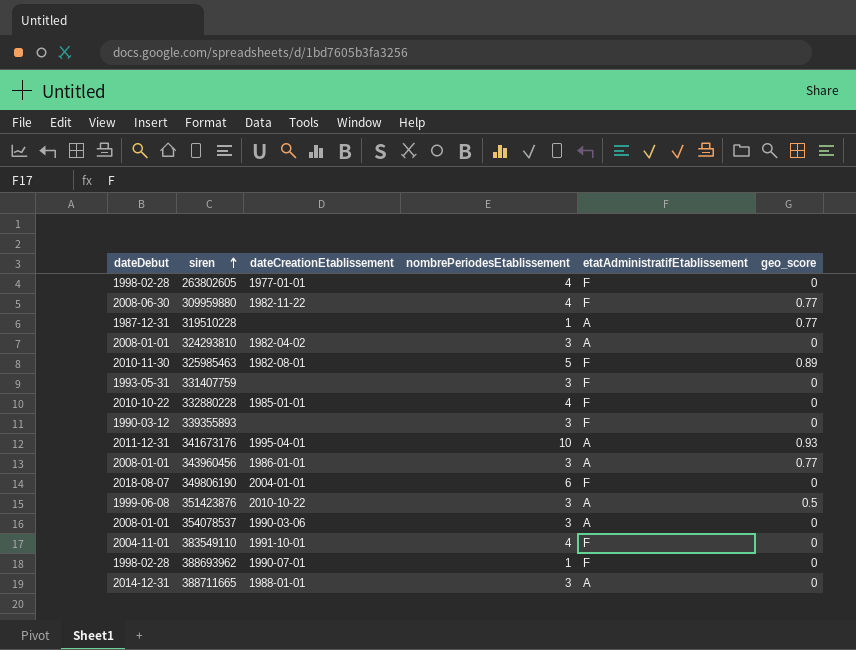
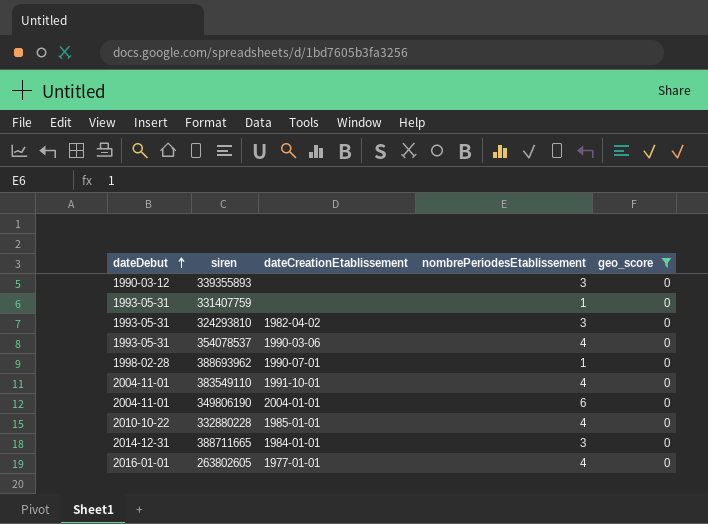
filter: none -> geo_score = 0
row order: siren ascending -> dateDebut ascending
column etatAdministratifEtablissement | position: 5 -> none
331407759 | nombrePeriodesEtablissement: 3 -> 1
324293810 | dateDebut: 2008-01-01 -> 1993-05-31
354078537 | dateDebut: 2008-01-01 -> 1993-05-31
354078537 | nombrePeriodesEtablissement: 3 -> 4
349806190 | dateDebut: 2018-08-07 -> 2004-11-01
388711665 | dateCreationEtablissement: 1988-01-01 -> 1984-01-01
263802605 | dateDebut: 1998-02-28 -> 2016-01-01

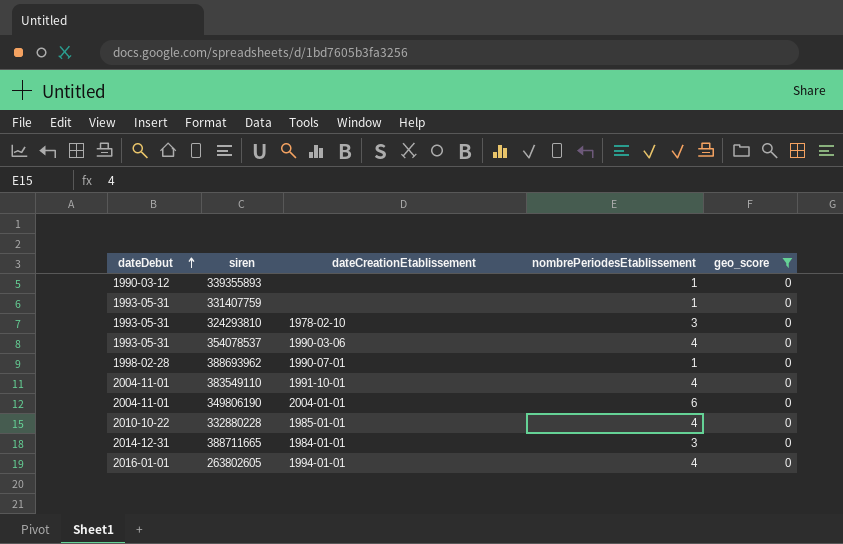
339355893 | nombrePeriodesEtablissement: 3 -> 1
324293810 | dateCreationEtablissement: 1982-04-02 -> 1978-02-10
263802605 | dateCreationEtablissement: 1977-01-01 -> 1994-01-01

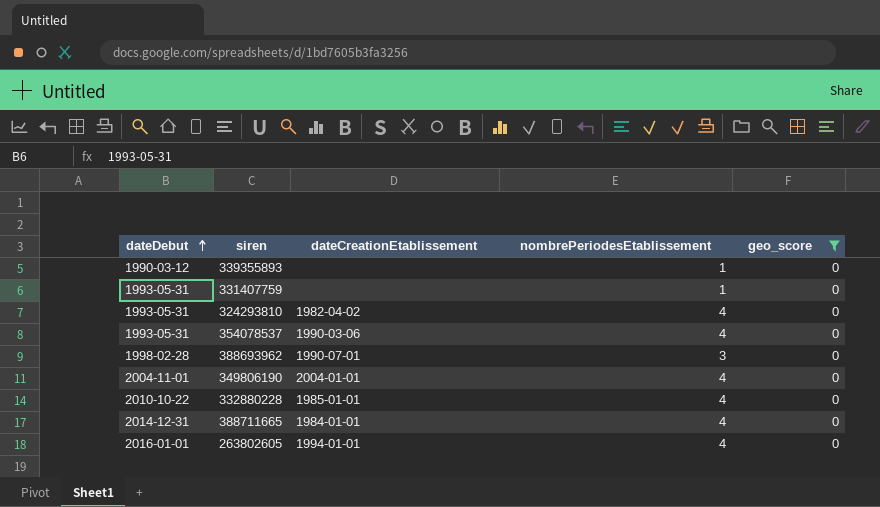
row 383549110: 2004-11-01 | 1991-10-01 | 4 | 0 -> none
324293810 | dateCreationEtablissement: 1978-02-10 -> 1982-04-02
324293810 | nombrePeriodesEtablissement: 3 -> 4
388693962 | nombrePeriodesEtablissement: 1 -> 3
349806190 | nombrePeriodesEtablissement: 6 -> 4
388711665 | nombrePeriodesEtablissement: 3 -> 4

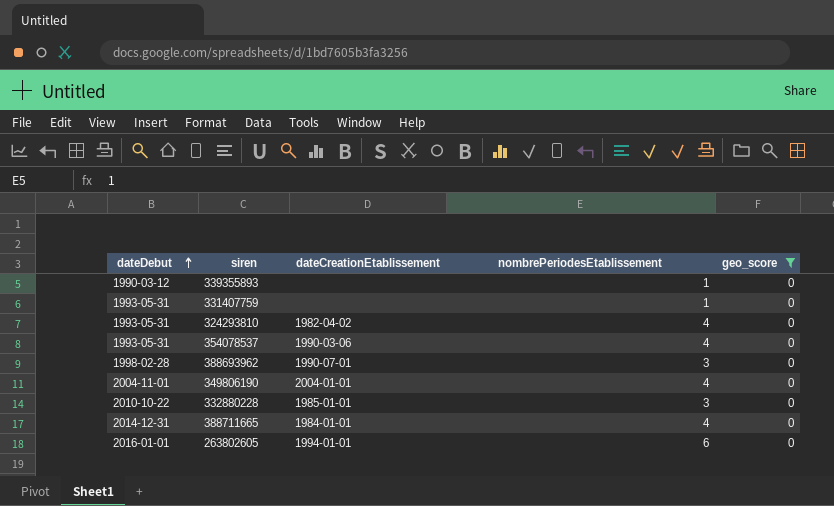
332880228 | nombrePeriodesEtablissement: 4 -> 3
263802605 | nombrePeriodesEtablissement: 4 -> 6

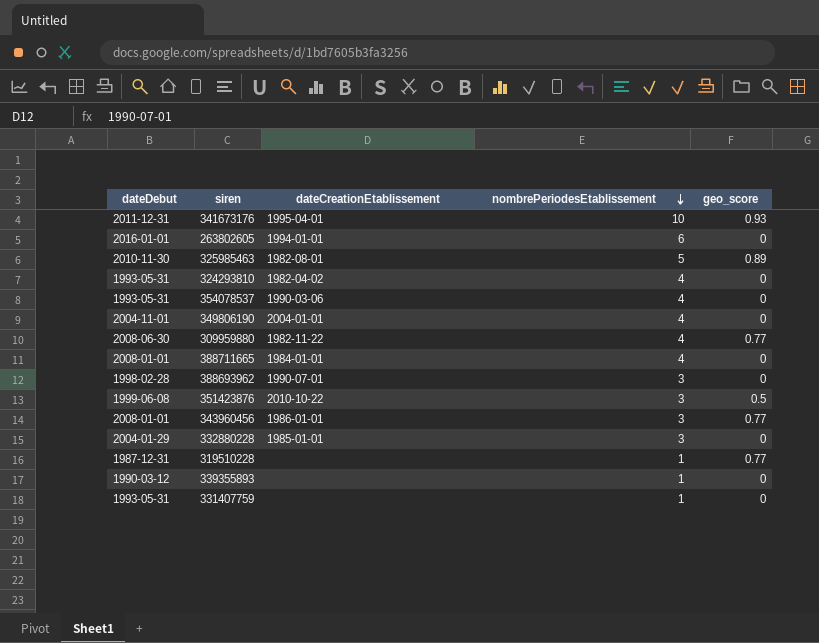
filter: geo_score = 0 -> none
row order: dateDebut ascending -> nombrePeriodesEtablissement descending
388711665 | dateDebut: 2014-12-31 -> 2008-01-01
332880228 | dateDebut: 2010-10-22 -> 2004-01-29

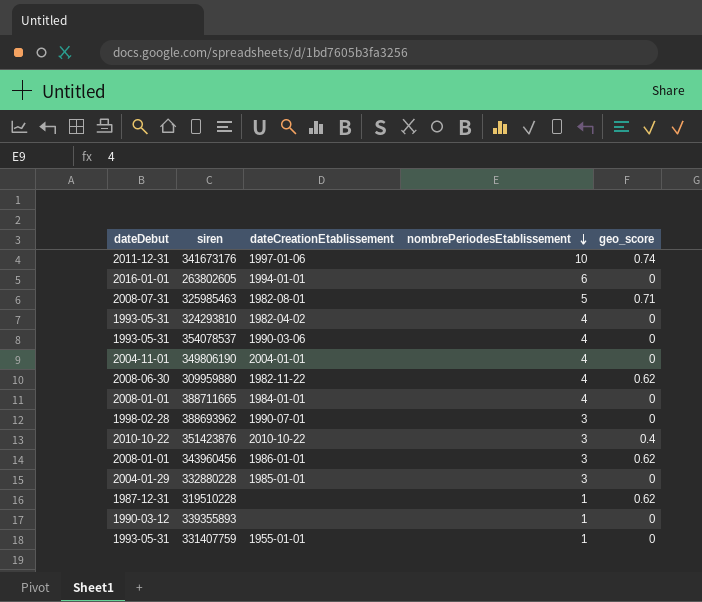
341673176 | dateCreationEtablissement: 1995-04-01 -> 1997-01-06
341673176 | geo_score: 0.93 -> 0.74
325985463 | dateDebut: 2010-11-30 -> 2008-07-31
325985463 | geo_score: 0.89 -> 0.71
309959880 | geo_score: 0.77 -> 0.62
351423876 | dateDebut: 1999-06-08 -> 2010-10-22
351423876 | geo_score: 0.5 -> 0.4
343960456 | geo_score: 0.77 -> 0.62
319510228 | geo_score: 0.77 -> 0.62
331407759 | dateCreationEtablissement: none -> 1955-01-01

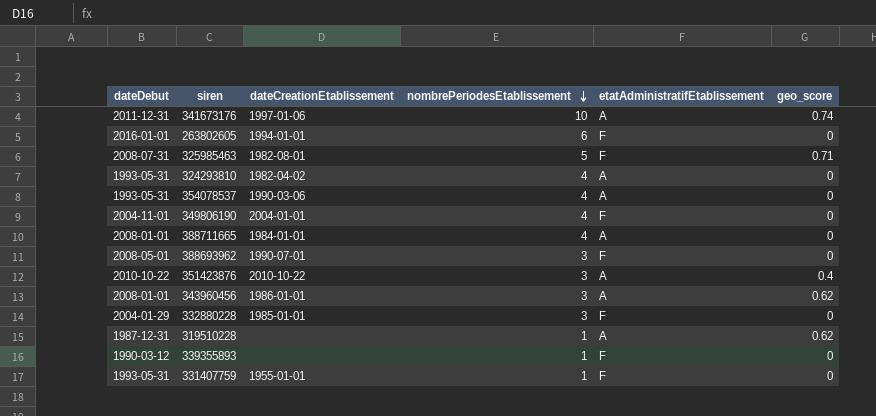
column etatAdministratifEtablissement | position: none -> 5
row 309959880: 2008-06-30 | 1982-11-22 | 4 | 0.62 -> none
388693962 | dateDebut: 1998-02-28 -> 2008-05-01

